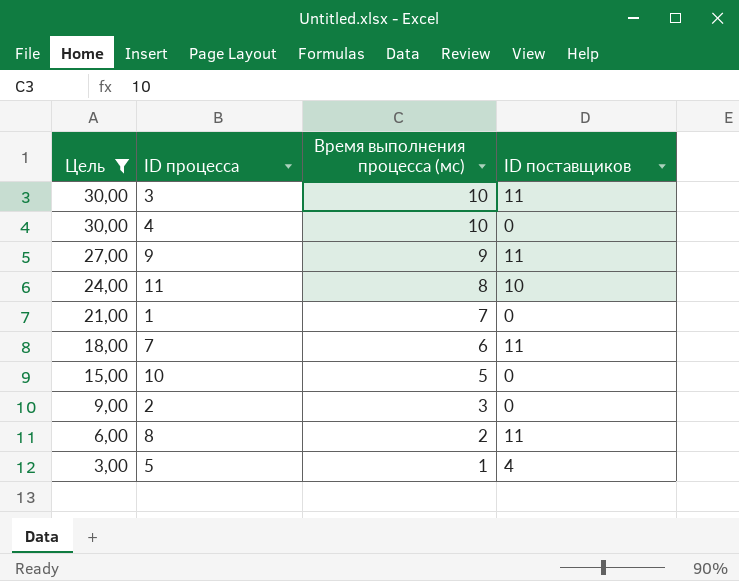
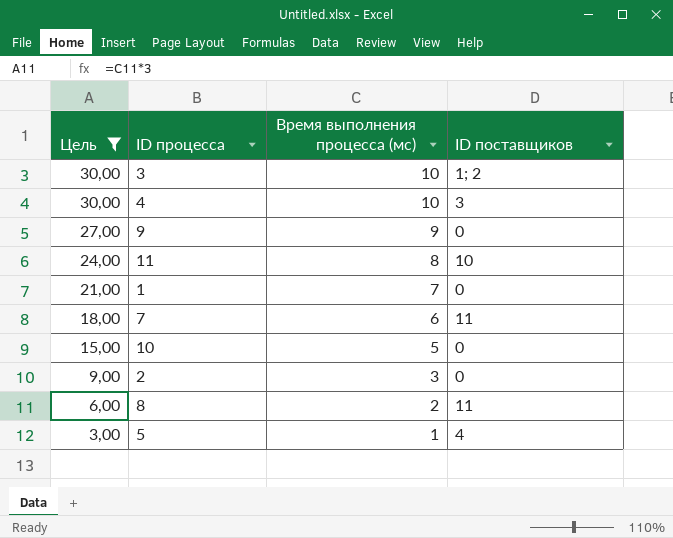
3 | ID поставщиков: 11 -> 1; 2
4 | ID поставщиков: 0 -> 3
9 | ID поставщиков: 11 -> 0

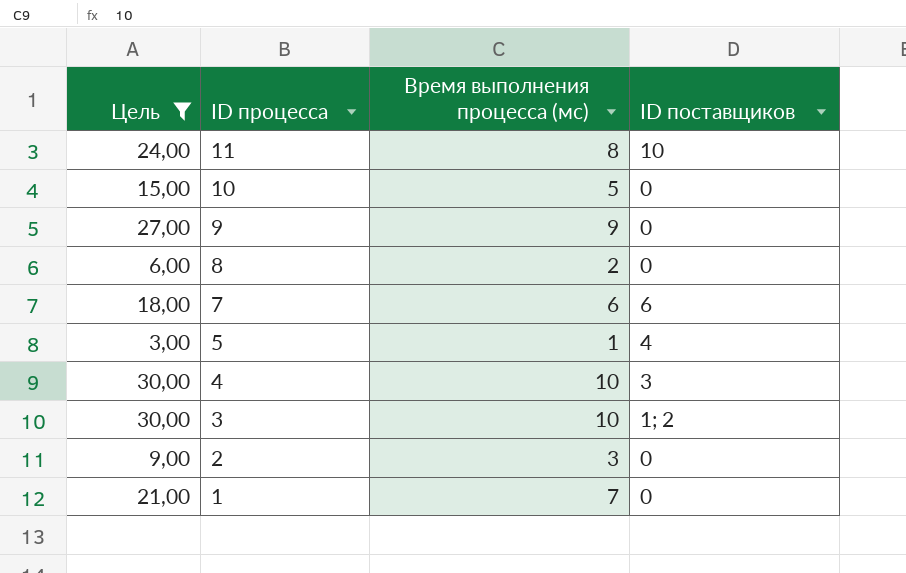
row order: Цель descending -> ID процесса descending
8 | ID поставщиков: 11 -> 0
7 | ID поставщиков: 11 -> 6

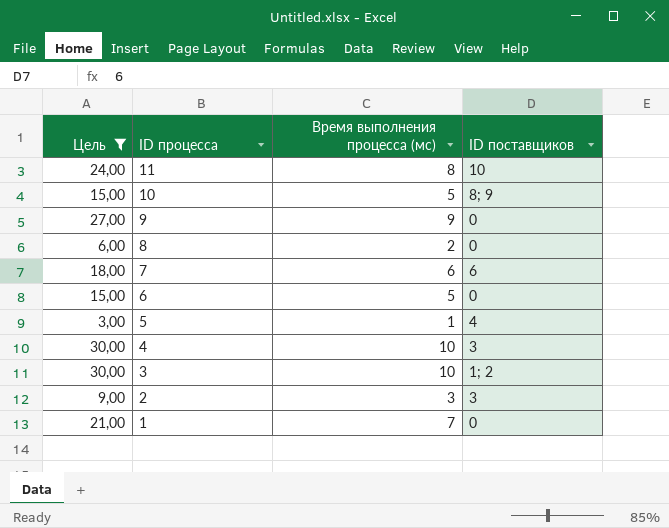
10 | ID поставщиков: 0 -> 8; 9
row 6: none -> 15,00 | 5 | 0
2 | ID поставщиков: 0 -> 3

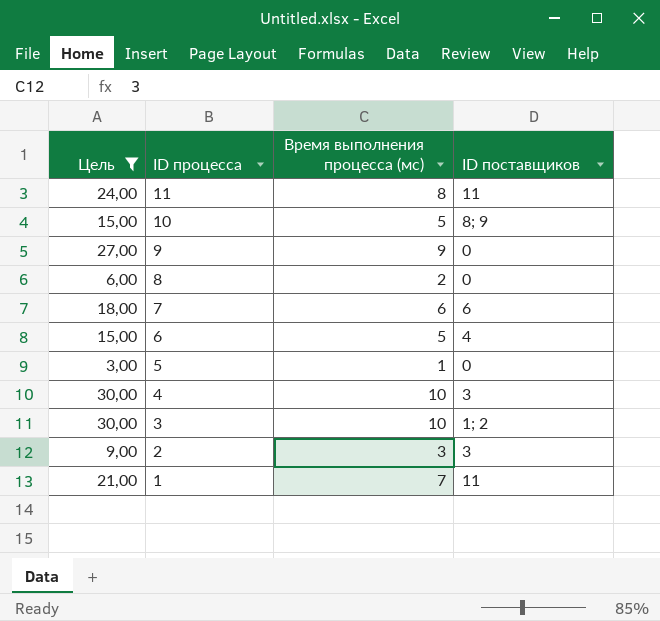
11 | ID поставщиков: 10 -> 11
6 | ID поставщиков: 0 -> 4
5 | ID поставщиков: 4 -> 0
1 | ID поставщиков: 0 -> 11

